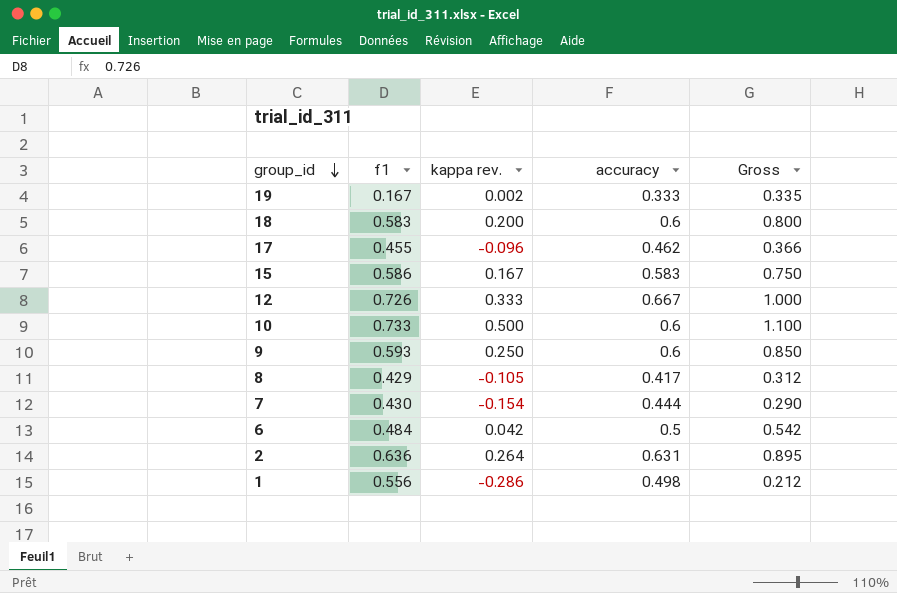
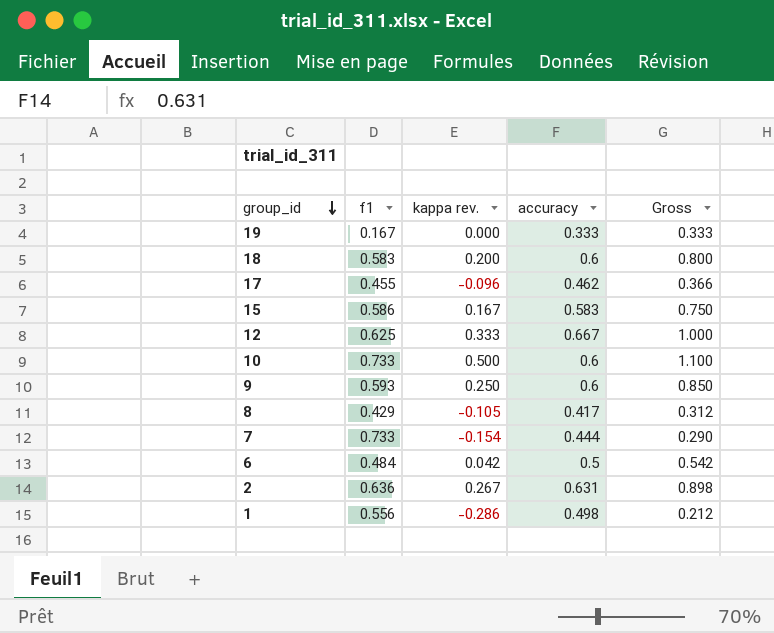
19 | kappa rev.: 0.002 -> 0.000
19 | Gross: 0.335 -> 0.333
12 | f1: 0.726 -> 0.625
7 | f1: 0.430 -> 0.733
2 | kappa rev.: 0.264 -> 0.267
2 | Gross: 0.895 -> 0.898

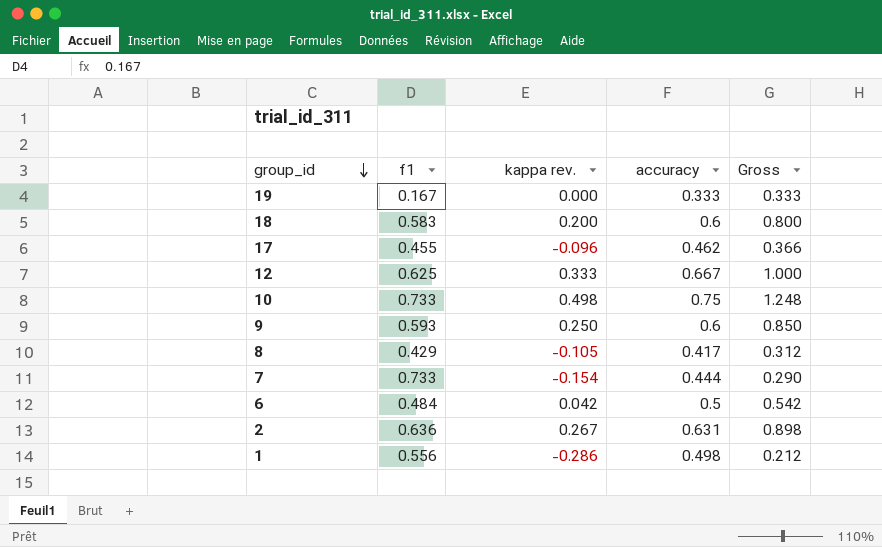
row 15: 0.586 | 0.167 | 0.583 | 0.750 -> none
10 | kappa rev.: 0.500 -> 0.498
10 | accuracy: 0.6 -> 0.75
10 | Gross: 1.100 -> 1.248

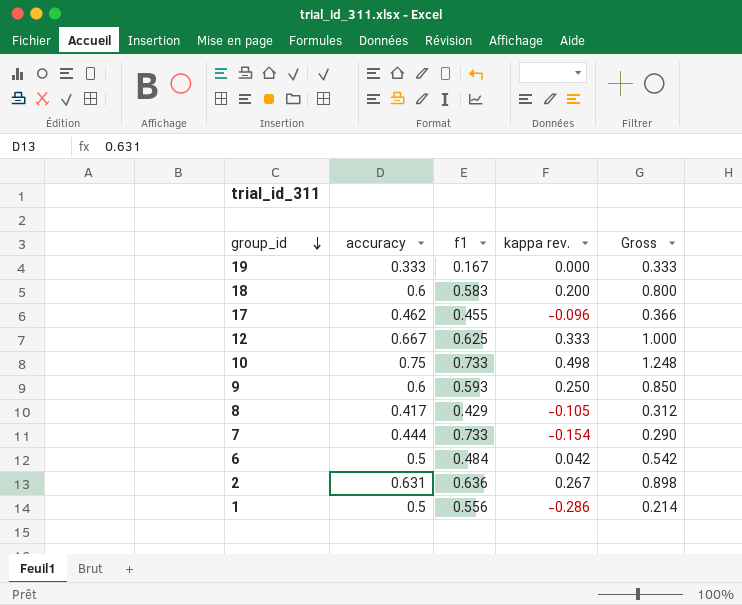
column accuracy | position: 4 -> 2
1 | accuracy: 0.498 -> 0.5
1 | Gross: 0.212 -> 0.214

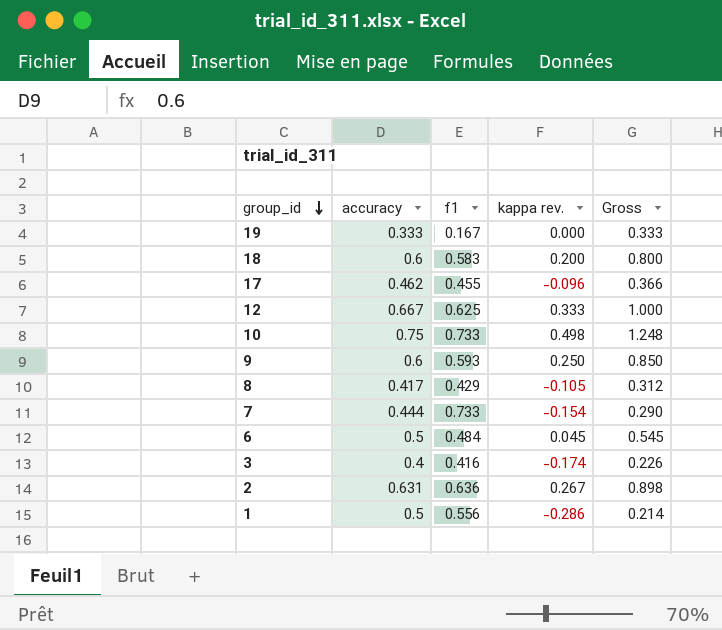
6 | kappa rev.: 0.042 -> 0.045
6 | Gross: 0.542 -> 0.545
row 3: none -> 0.4 | 0.416 | -0.174 | 0.226

